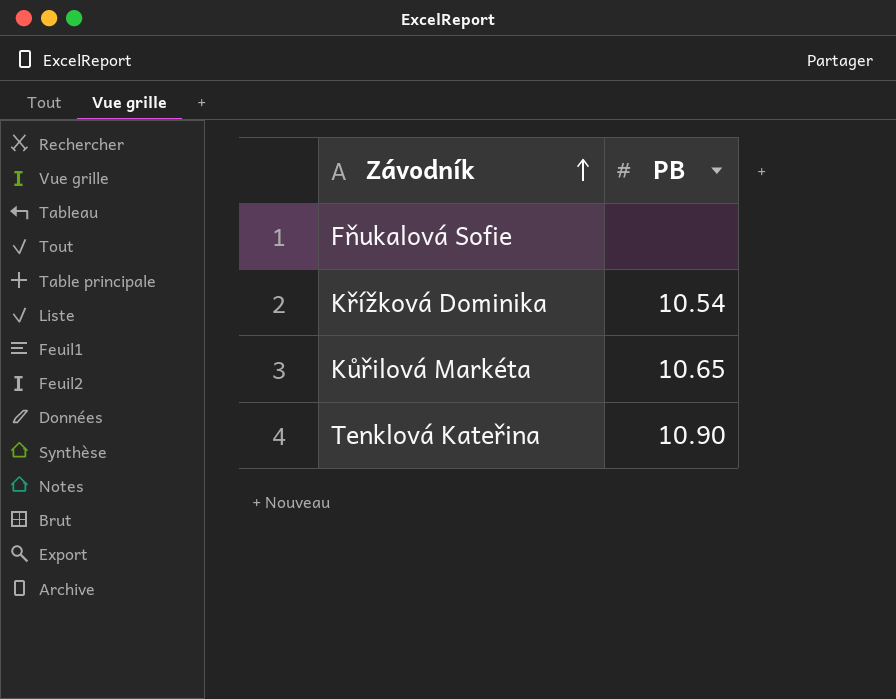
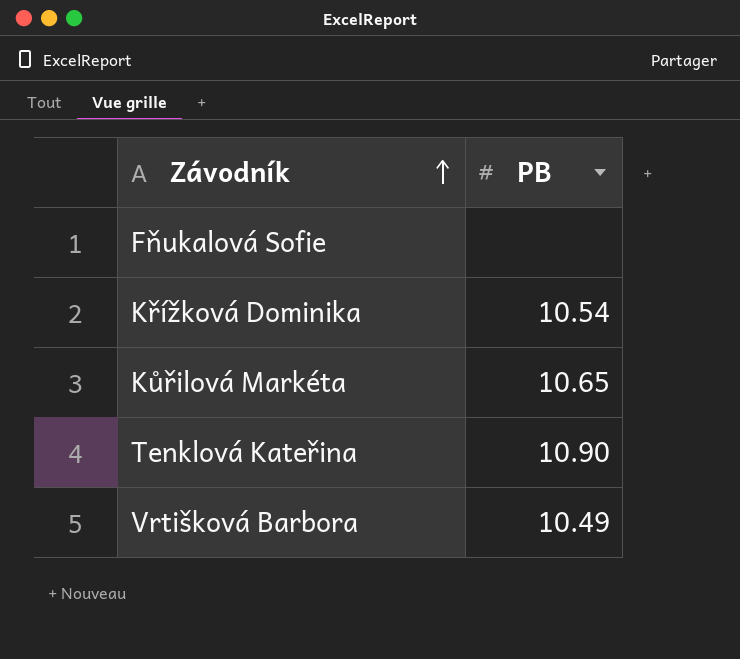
row Vrtišková Barbora: none -> 10.49

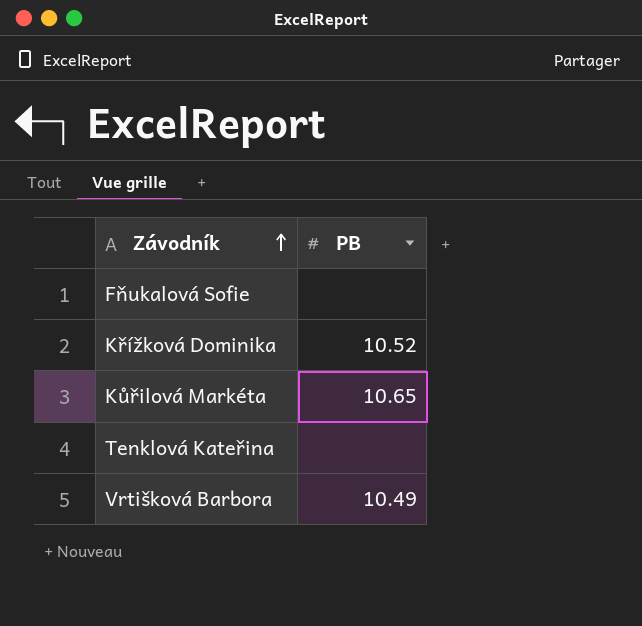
Křížková Dominika | PB: 10.54 -> 10.52
Tenklová Kateřina | PB: 10.90 -> none

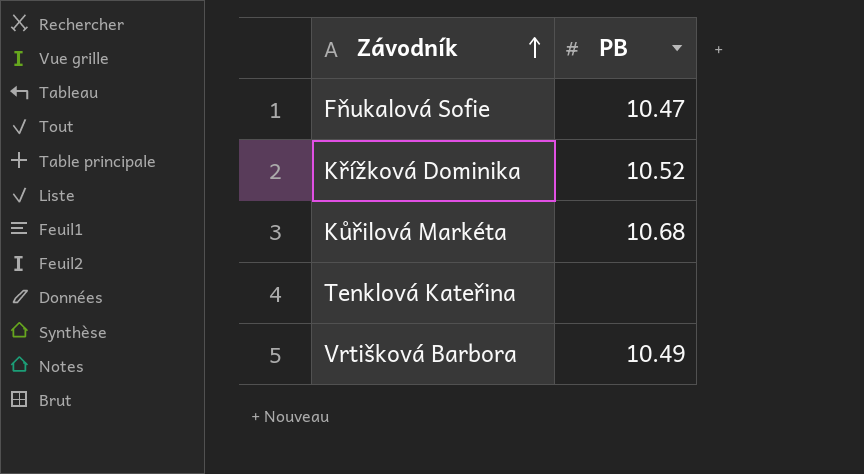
Fňukalová Sofie | PB: none -> 10.47
Kůřilová Markéta | PB: 10.65 -> 10.68

